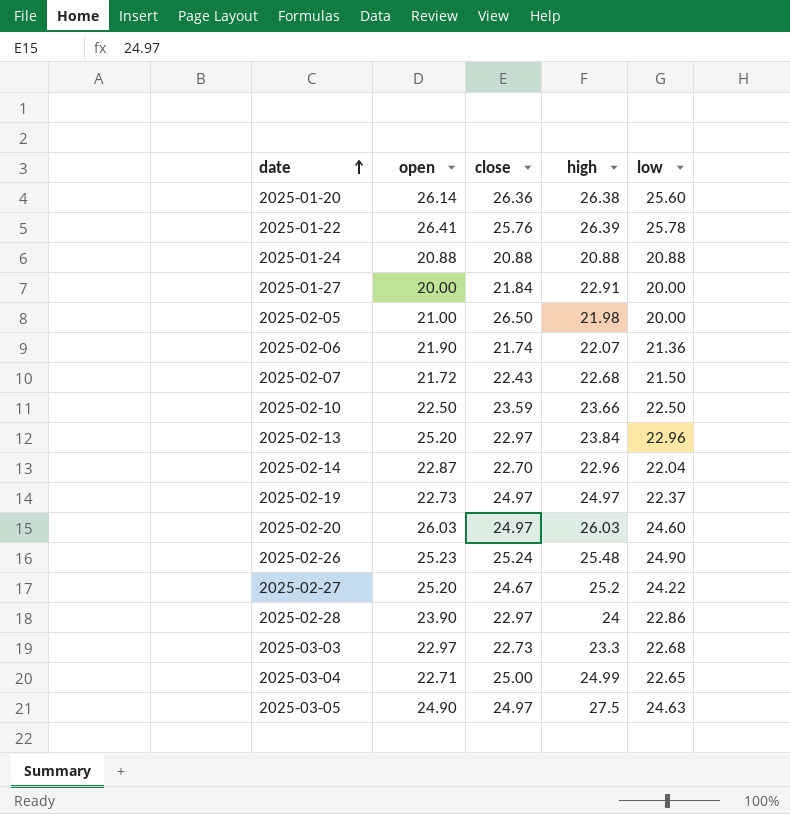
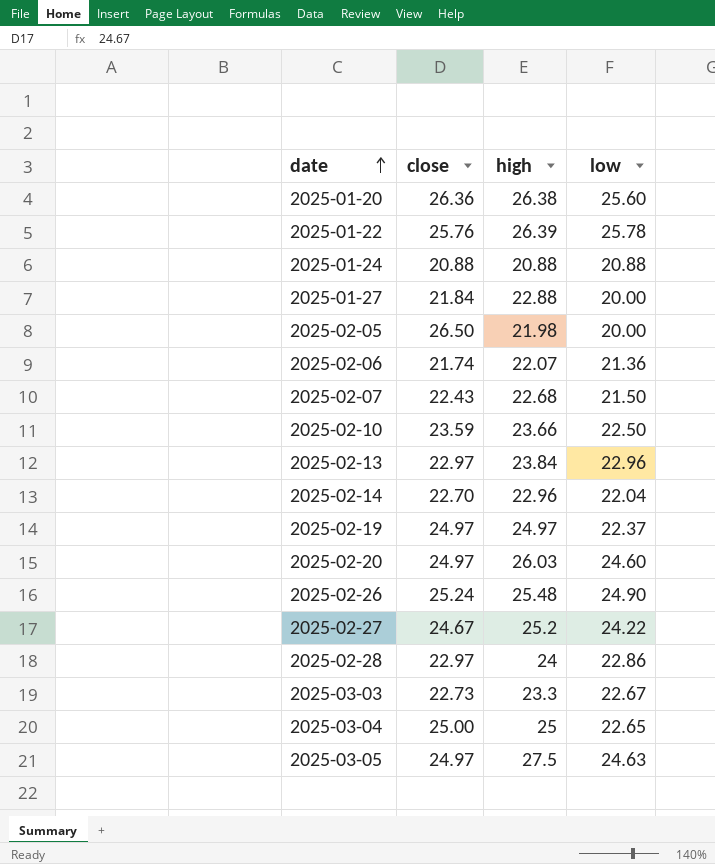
column open | position: 2 -> none
2025-01-27 | high: 22.91 -> 22.88
2025-03-03 | low: 22.68 -> 22.67
2025-03-04 | high: 24.99 -> 25

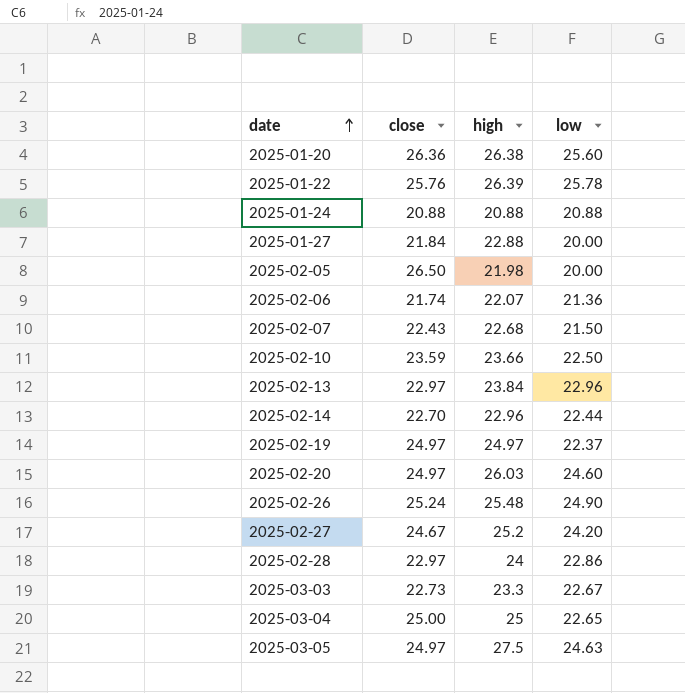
2025-02-14 | low: 22.04 -> 22.44
2025-02-27 | low: 24.22 -> 24.20

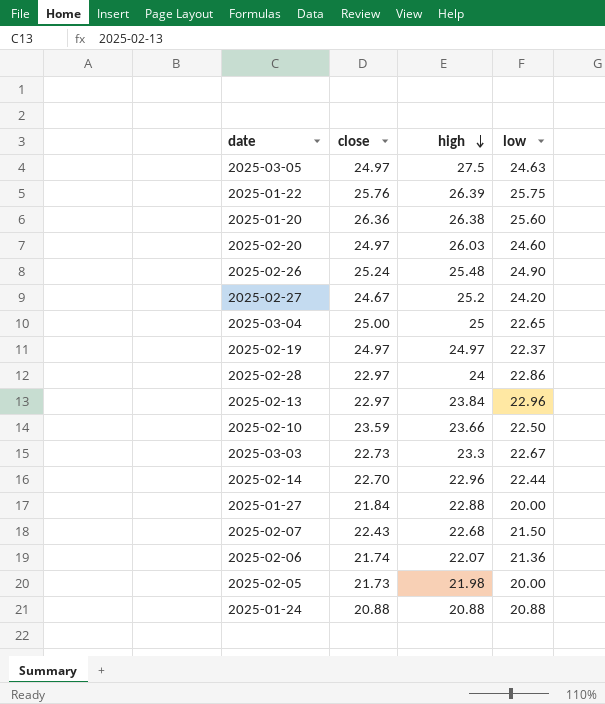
row order: date ascending -> high descending
2025-01-22 | low: 25.78 -> 25.75
2025-02-05 | close: 26.50 -> 21.73

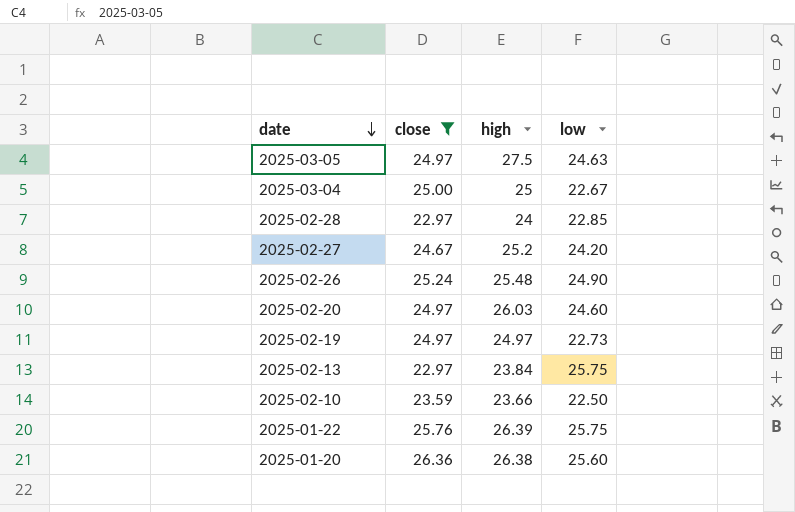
filter: none -> close >= 22.97
row order: high descending -> date descending
2025-03-04 | low: 22.65 -> 22.67
2025-02-28 | low: 22.86 -> 22.85
2025-02-19 | low: 22.37 -> 22.73
2025-02-13 | low: 22.96 -> 25.75

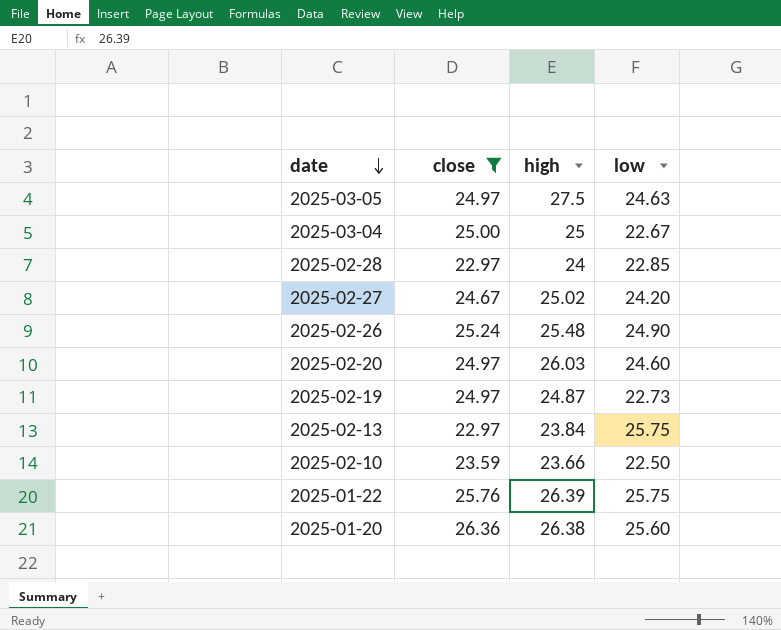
2025-02-27 | high: 25.2 -> 25.02
2025-02-19 | high: 24.97 -> 24.87

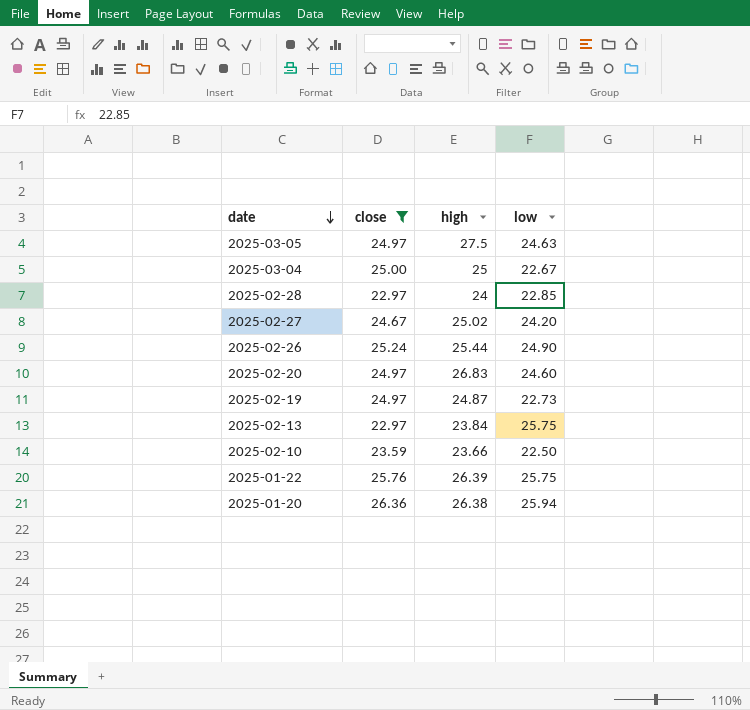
2025-02-26 | high: 25.48 -> 25.44
2025-02-20 | high: 26.03 -> 26.83
2025-01-20 | low: 25.60 -> 25.94

